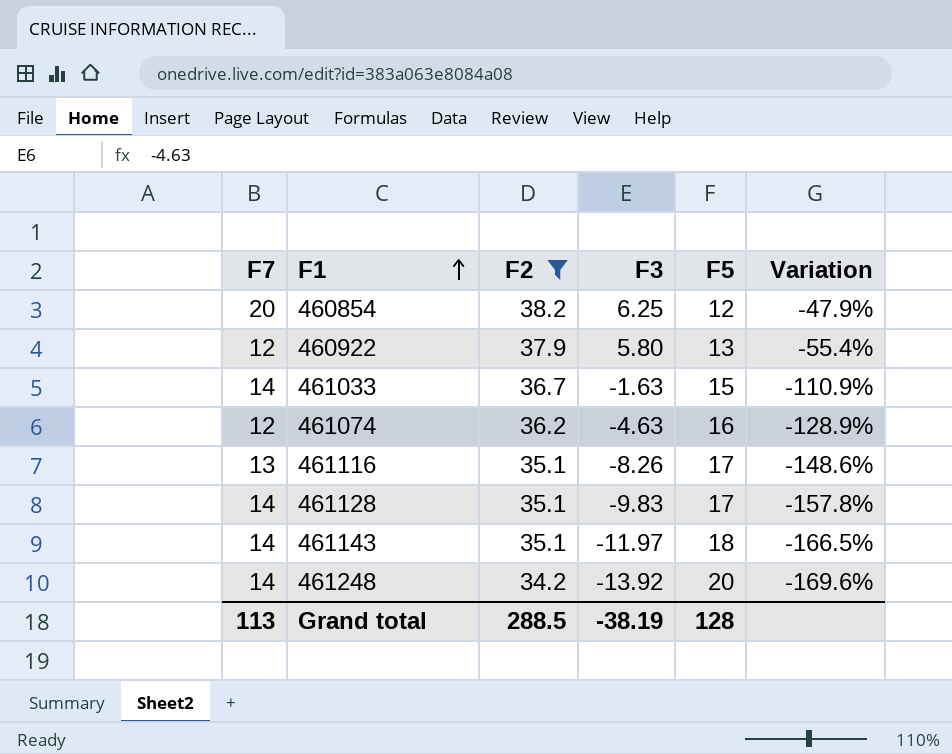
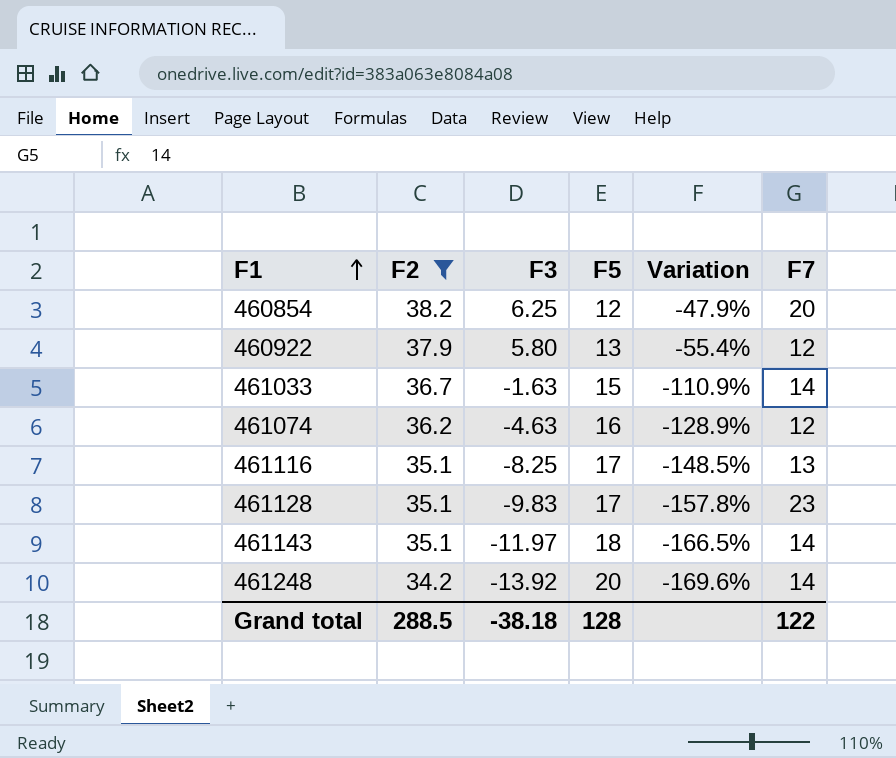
column F7 | position: 1 -> 6
461116 | F3: -8.26 -> -8.25
461116 | Variation: -148.6% -> -148.5%
461128 | F7: 14 -> 23
Grand total | F3: -38.19 -> -38.18
Grand total | F7: 113 -> 122

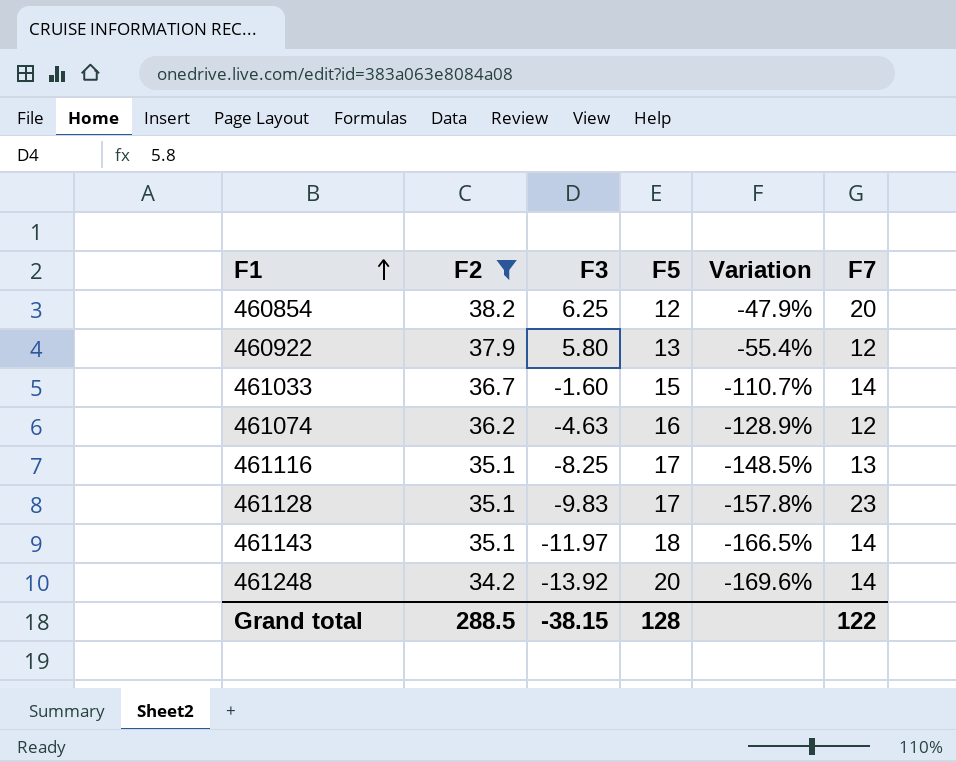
461033 | F3: -1.63 -> -1.60
461033 | Variation: -110.9% -> -110.7%
Grand total | F3: -38.18 -> -38.15

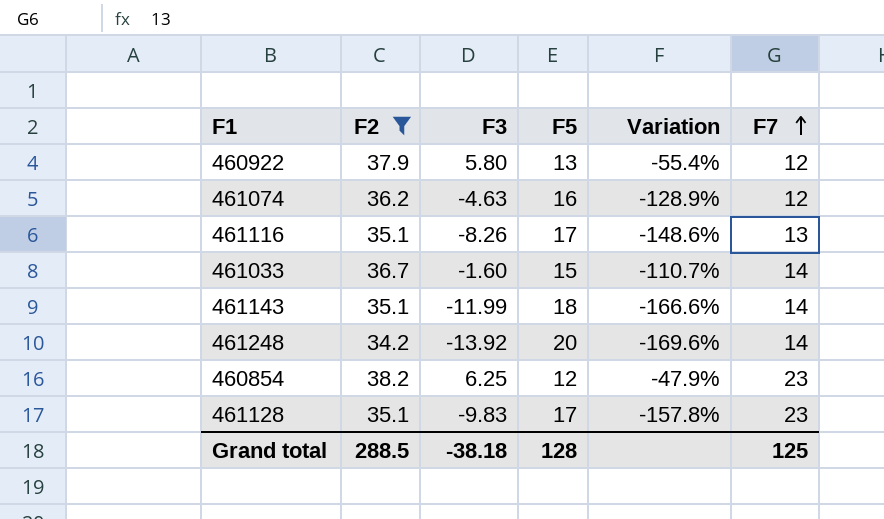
row order: F1 ascending -> F7 ascending
461116 | F3: -8.25 -> -8.26
461116 | Variation: -148.5% -> -148.6%
461143 | F3: -11.97 -> -11.99
461143 | Variation: -166.5% -> -166.6%
460854 | F7: 20 -> 23
Grand total | F3: -38.15 -> -38.18
Grand total | F7: 122 -> 125

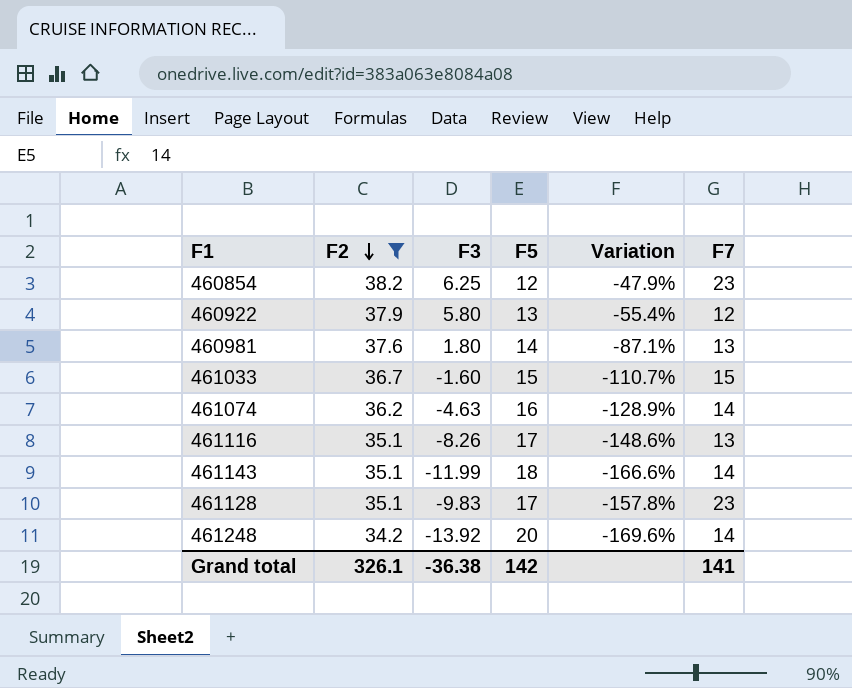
row order: F7 ascending -> F2 descending
row 460981: none -> 37.6 | 1.80 | 14 | -87.1% | 13
461033 | F7: 14 -> 15
461074 | F7: 12 -> 14
Grand total | F2: 288.5 -> 326.1
Grand total | F3: -38.18 -> -36.38
Grand total | F5: 128 -> 142
Grand total | F7: 125 -> 141

